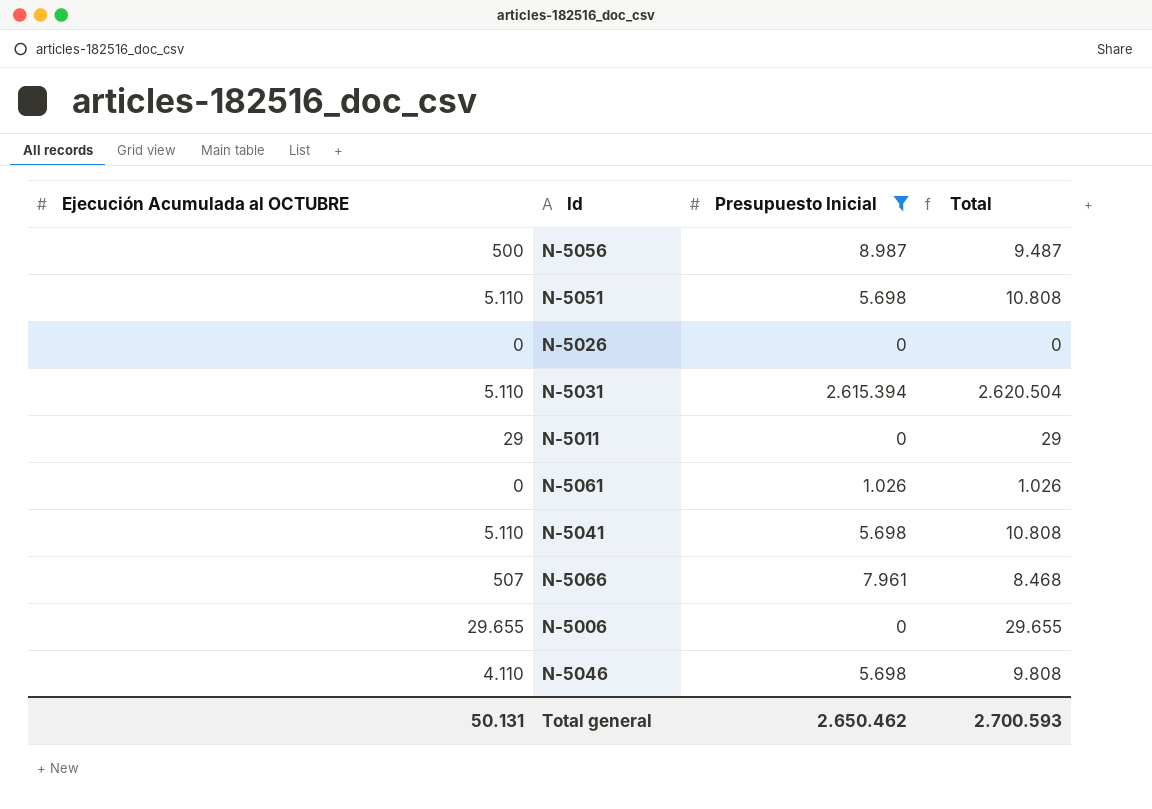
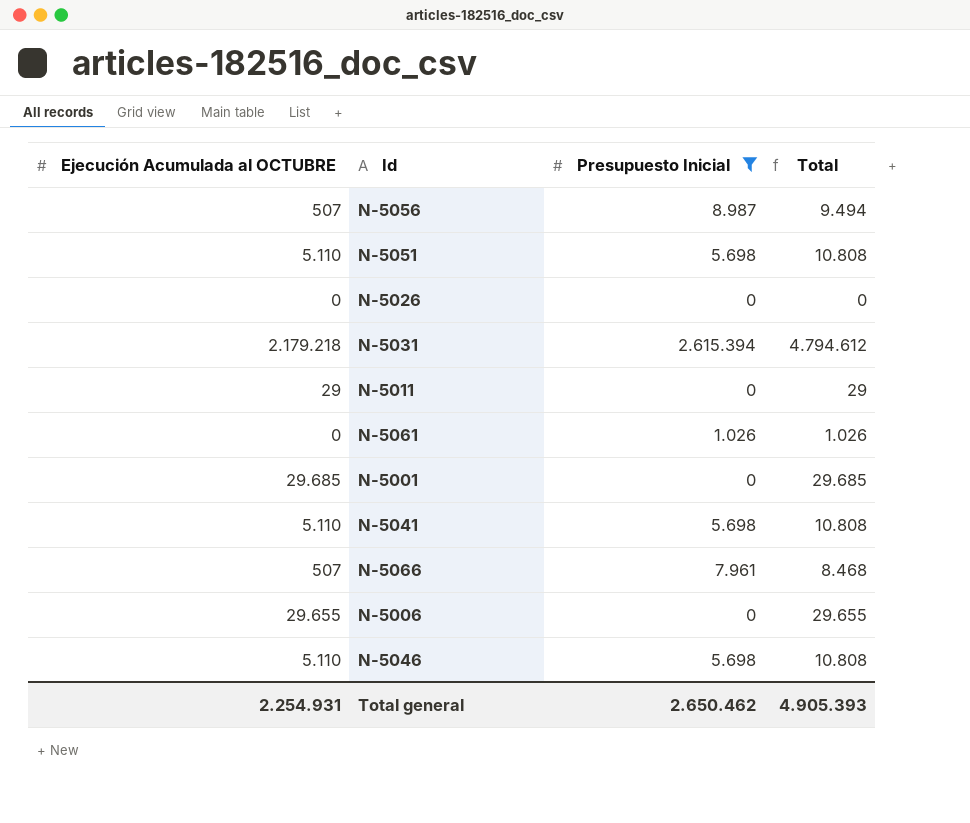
N-5056 | Ejecución Acumulada al OCTUBRE: 500 -> 507
N-5056 | Total: 9.487 -> 9.494
N-5031 | Ejecución Acumulada al OCTUBRE: 5.110 -> 2.179.218
N-5031 | Total: 2.620.504 -> 4.794.612
row N-5001: none -> 29.685 | 0 | 29.685
N-5046 | Ejecución Acumulada al OCTUBRE: 4.110 -> 5.110
N-5046 | Total: 9.808 -> 10.808
Total general | Ejecución Acumulada al OCTUBRE: 50.131 -> 2.254.931
Total general | Total: 2.700.593 -> 4.905.393

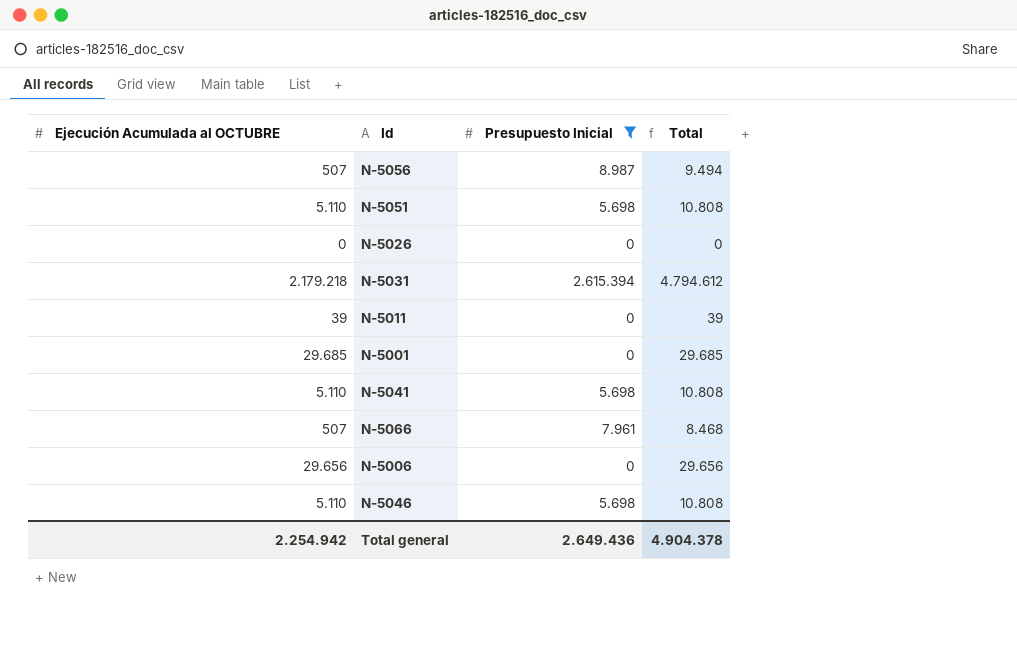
row N-5061: 0 | 1.026 | 1.026 -> none
N-5011 | Ejecución Acumulada al OCTUBRE: 29 -> 39
N-5011 | Total: 29 -> 39
N-5006 | Ejecución Acumulada al OCTUBRE: 29.655 -> 29.656
N-5006 | Total: 29.655 -> 29.656
Total general | Ejecución Acumulada al OCTUBRE: 2.254.931 -> 2.254.942
Total general | Presupuesto Inicial: 2.650.462 -> 2.649.436
Total general | Total: 4.905.393 -> 4.904.378

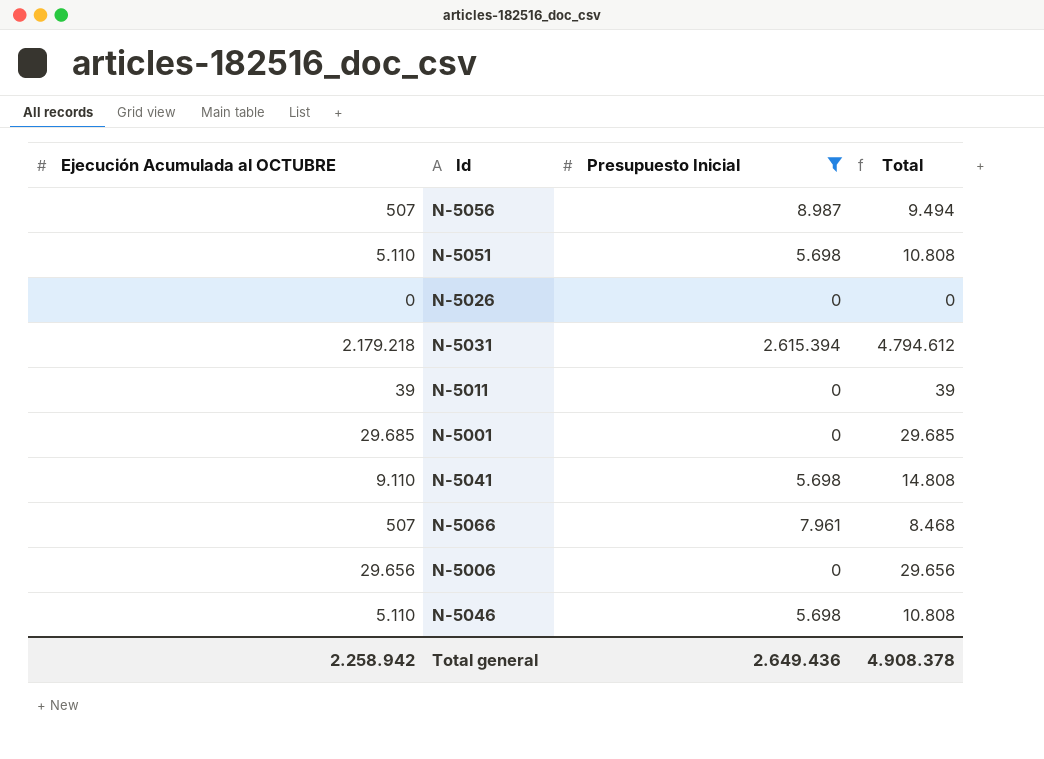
N-5041 | Ejecución Acumulada al OCTUBRE: 5.110 -> 9.110
N-5041 | Total: 10.808 -> 14.808
Total general | Ejecución Acumulada al OCTUBRE: 2.254.942 -> 2.258.942
Total general | Total: 4.904.378 -> 4.908.378

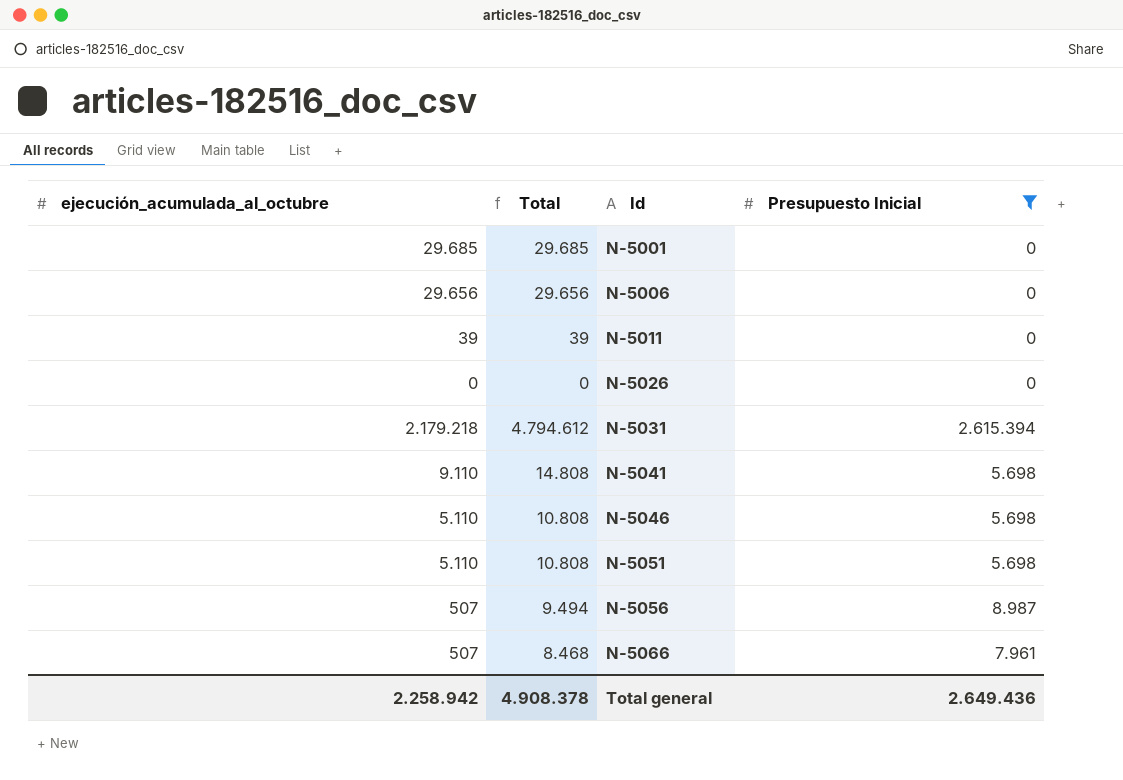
row order: none -> Id ascending
column name: Ejecución Acumulada al OCTUBRE -> ejecución_acumulada_al_octubre
column Total | position: 4 -> 2

